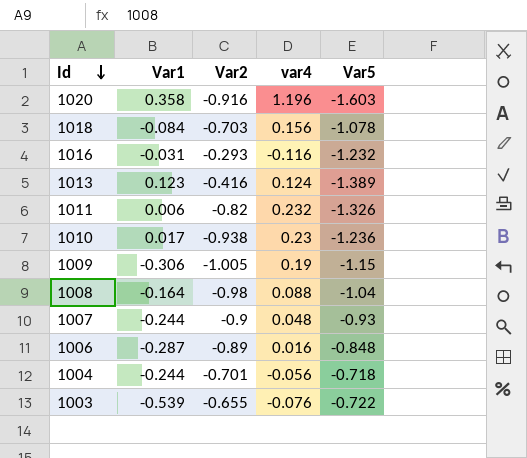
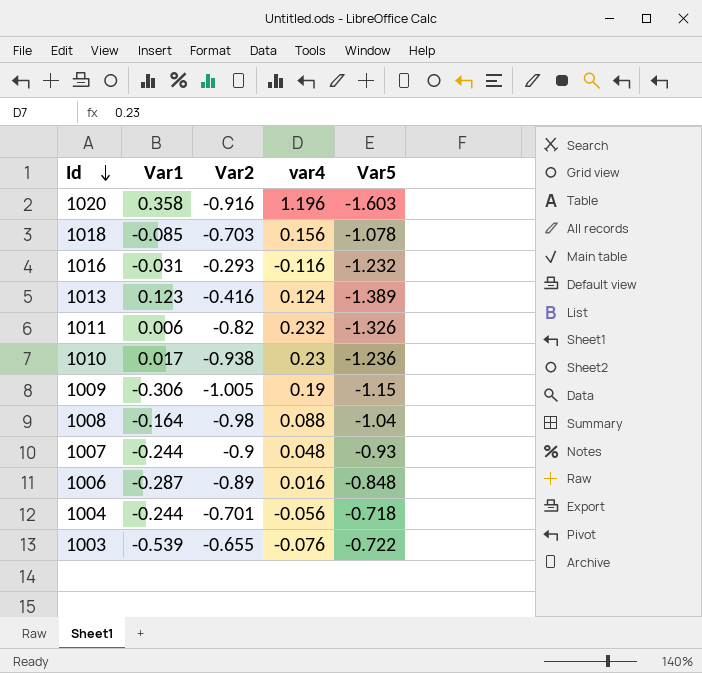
1018 | Var1: -0.084 -> -0.085

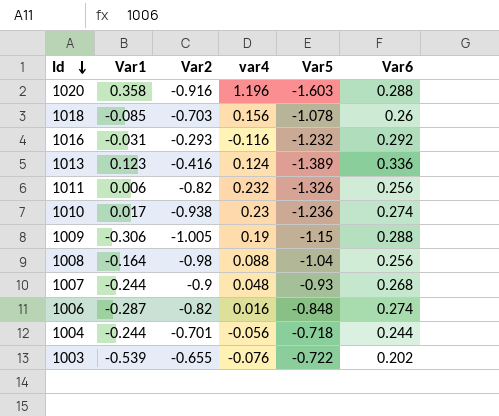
column Var6 | position: none -> 6
1006 | Var2: -0.89 -> -0.82

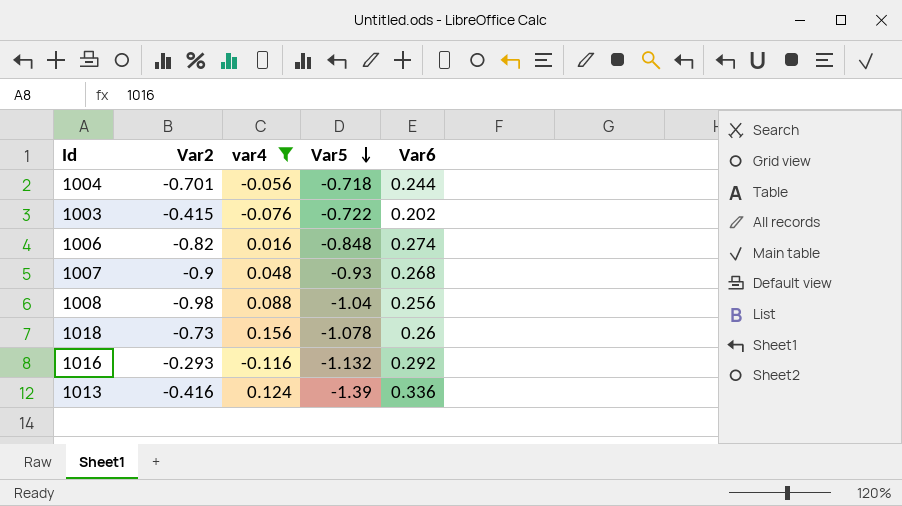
filter: none -> var4 <= 0.156
row order: Id descending -> Var5 descending
column Var1 | position: 2 -> none
1003 | Var2: -0.655 -> -0.415
1018 | Var2: -0.703 -> -0.73
1016 | Var5: -1.232 -> -1.132
1013 | Var5: -1.389 -> -1.39

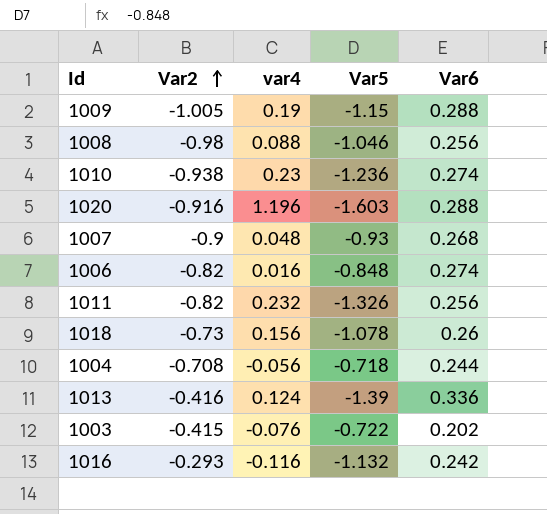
filter: var4 <= 0.156 -> none
row order: Var5 descending -> Var2 ascending
1008 | Var5: -1.04 -> -1.046
1004 | Var2: -0.701 -> -0.708
1016 | Var6: 0.292 -> 0.242

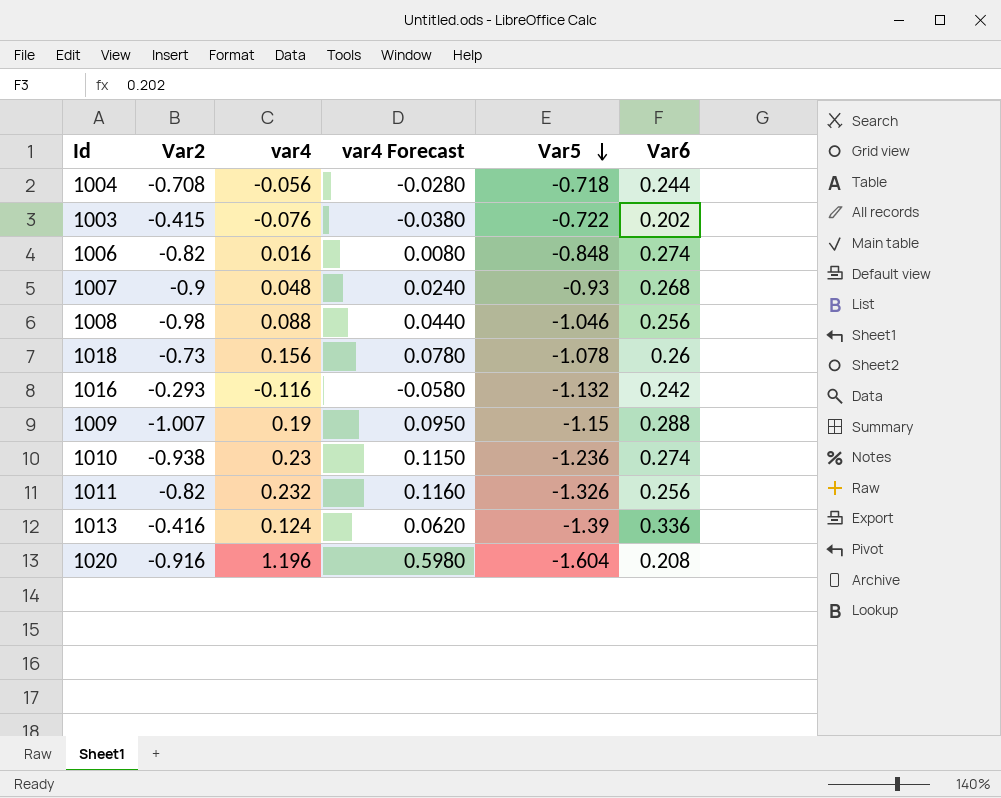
row order: Var2 ascending -> Var5 descending
column var4 Forecast | formula: none -> [var4] * 0.5
1009 | Var2: -1.005 -> -1.007
1020 | Var5: -1.603 -> -1.604
1020 | Var6: 0.288 -> 0.208

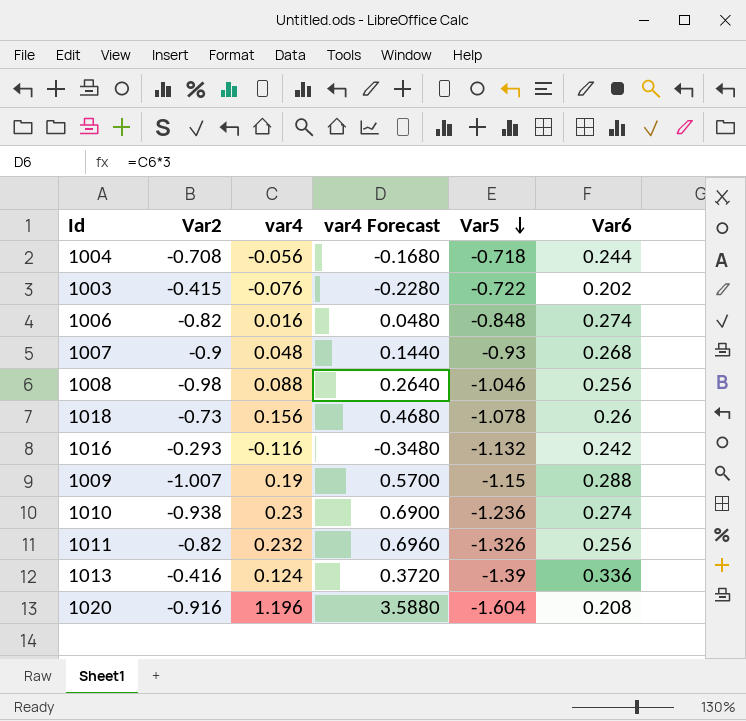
column var4 Forecast | formula: [var4] * 0.5 -> [var4] * 3

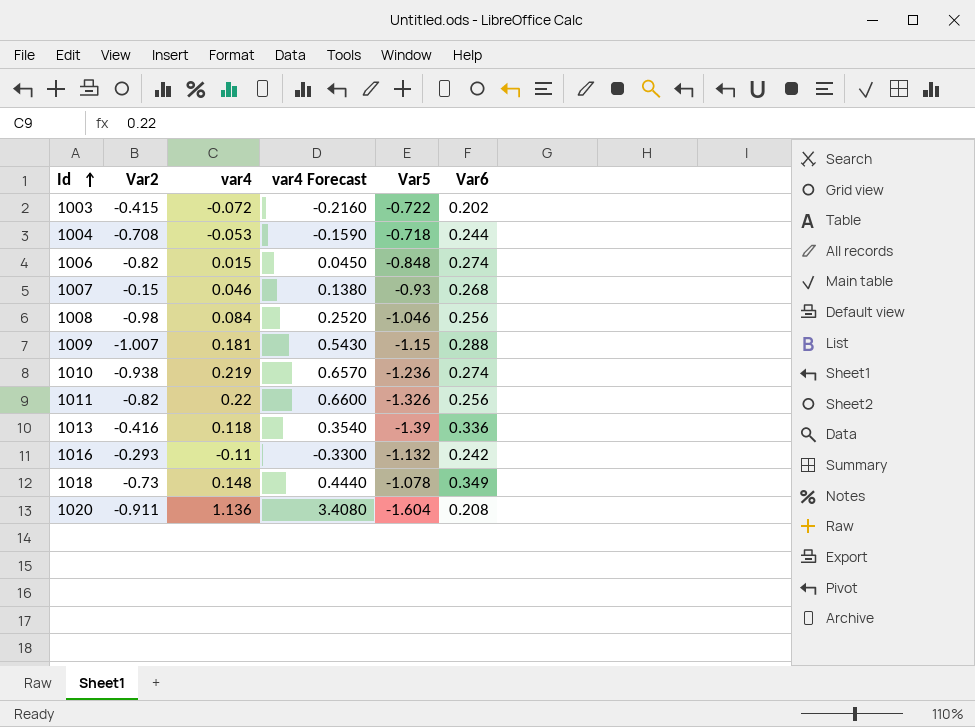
row order: Var5 descending -> Id ascending
1003 | var4: -0.076 -> -0.072
1003 | var4 Forecast: -0.2280 -> -0.2160
1004 | var4: -0.056 -> -0.053
1004 | var4 Forecast: -0.1680 -> -0.1590
1006 | var4: 0.016 -> 0.015
1006 | var4 Forecast: 0.0480 -> 0.0450
1007 | Var2: -0.9 -> -0.15
1007 | var4: 0.048 -> 0.046
1007 | var4 Forecast: 0.1440 -> 0.1380
1008 | var4: 0.088 -> 0.084
1008 | var4 Forecast: 0.2640 -> 0.2520
1009 | var4: 0.19 -> 0.181
1009 | var4 Forecast: 0.5700 -> 0.5430
1010 | var4: 0.23 -> 0.219
1010 | var4 Forecast: 0.6900 -> 0.6570
1011 | var4: 0.232 -> 0.22
1011 | var4 Forecast: 0.6960 -> 0.6600
1013 | var4: 0.124 -> 0.118
1013 | var4 Forecast: 0.3720 -> 0.3540
1016 | var4: -0.116 -> -0.11
1016 | var4 Forecast: -0.3480 -> -0.3300
1018 | var4: 0.156 -> 0.148
1018 | var4 Forecast: 0.4680 -> 0.4440
1018 | Var6: 0.26 -> 0.349
1020 | Var2: -0.916 -> -0.911
1020 | var4: 1.196 -> 1.136
1020 | var4 Forecast: 3.5880 -> 3.4080

